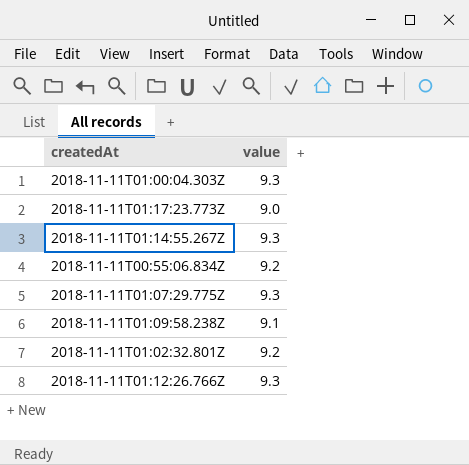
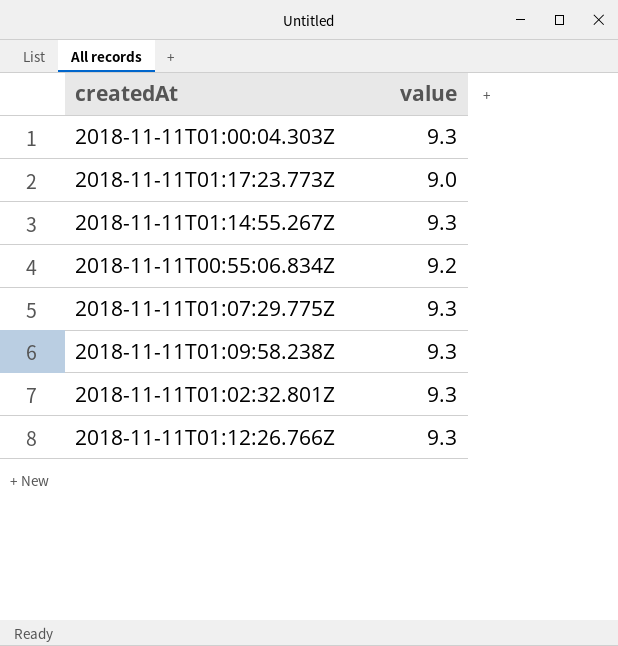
2018-11-11T01:09:58.238Z | value: 9.1 -> 9.3
2018-11-11T01:02:32.801Z | value: 9.2 -> 9.3

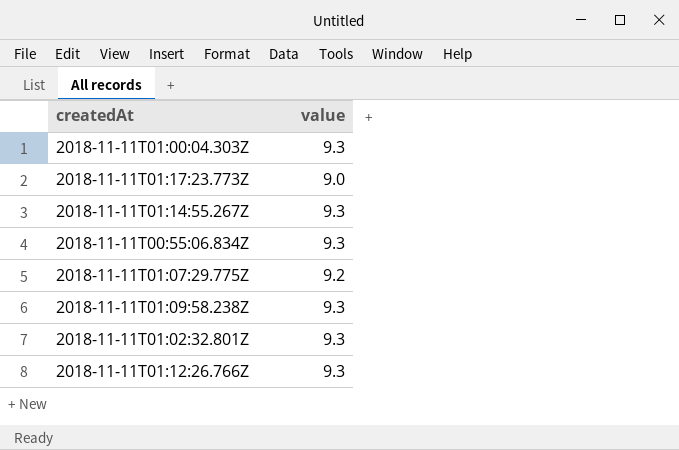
2018-11-11T00:55:06.834Z | value: 9.2 -> 9.3
2018-11-11T01:07:29.775Z | value: 9.3 -> 9.2

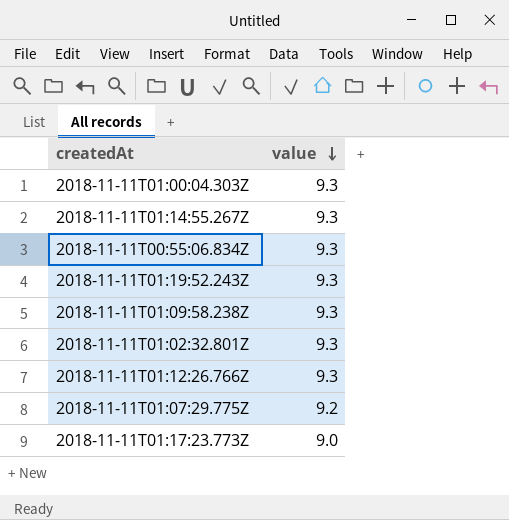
row order: none -> value descending
row 2018-11-11T01:19:52.243Z: none -> 9.3

